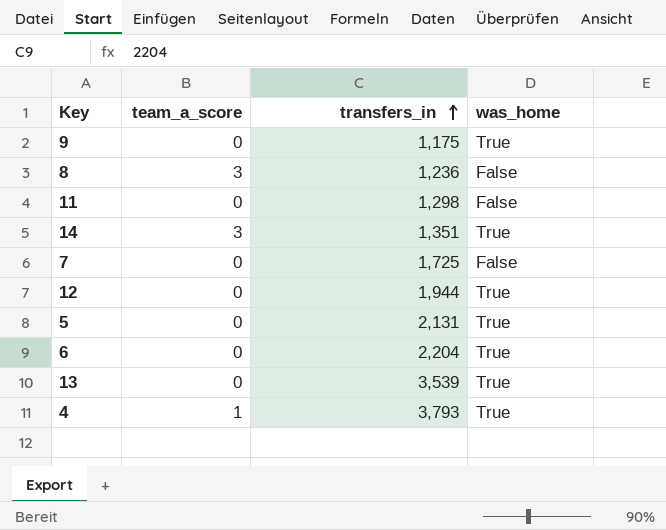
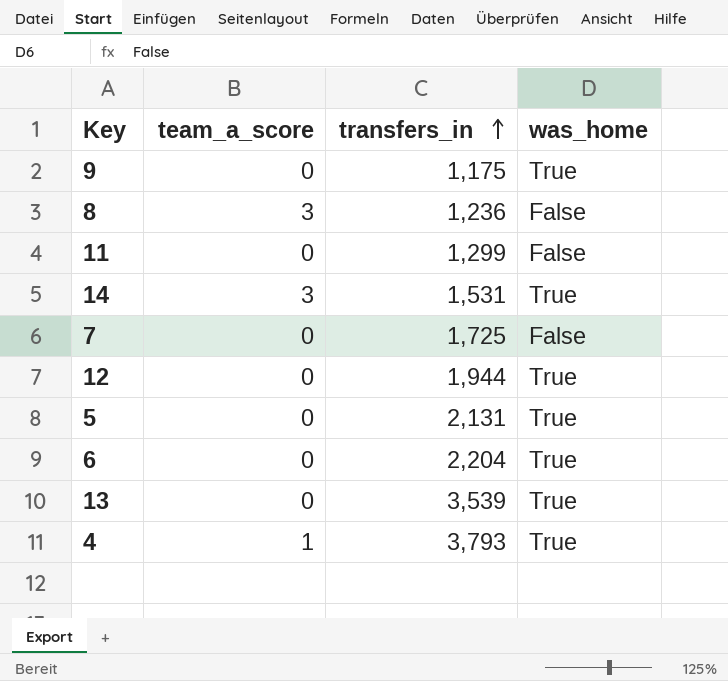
11 | transfers_in: 1,298 -> 1,299
14 | transfers_in: 1,351 -> 1,531

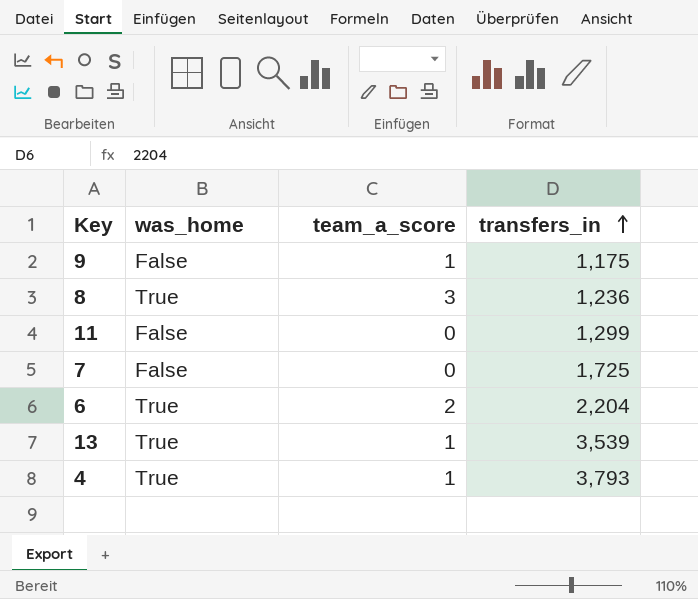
column was_home | position: 4 -> 2
row 14: 3 | 1,531 | True -> none
row 12: 0 | 1,944 | True -> none
row 5: 0 | 2,131 | True -> none
9 | was_home: True -> False
9 | team_a_score: 0 -> 1
8 | was_home: False -> True
6 | team_a_score: 0 -> 2
13 | team_a_score: 0 -> 1

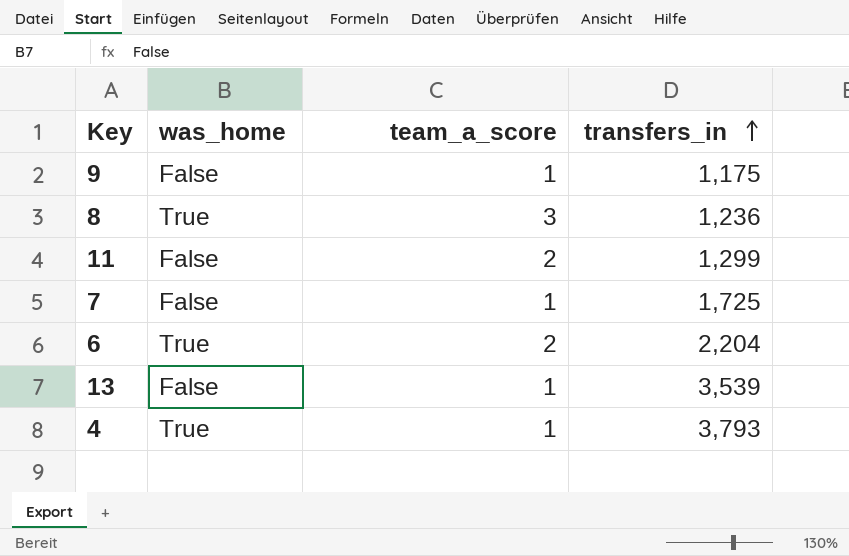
11 | team_a_score: 0 -> 2
7 | team_a_score: 0 -> 1
13 | was_home: True -> False

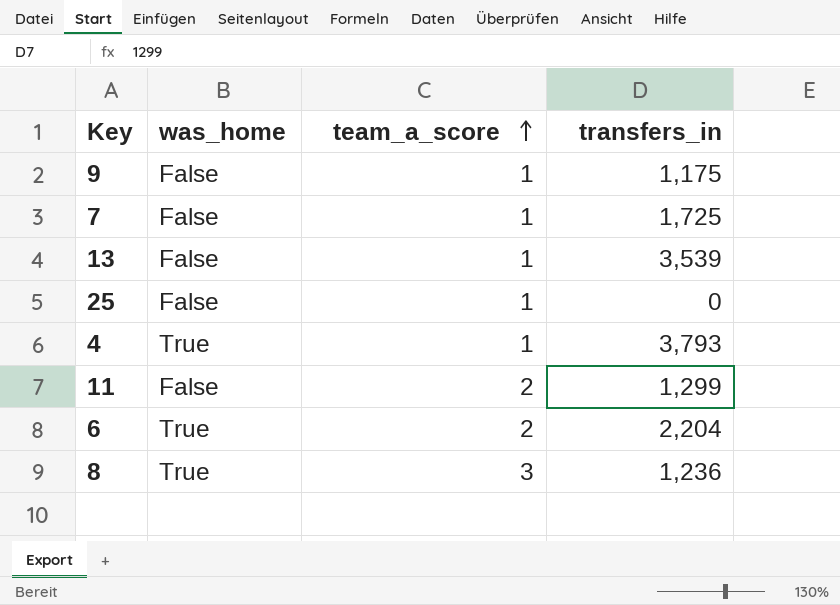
row order: transfers_in ascending -> team_a_score ascending
row 25: none -> False | 1 | 0

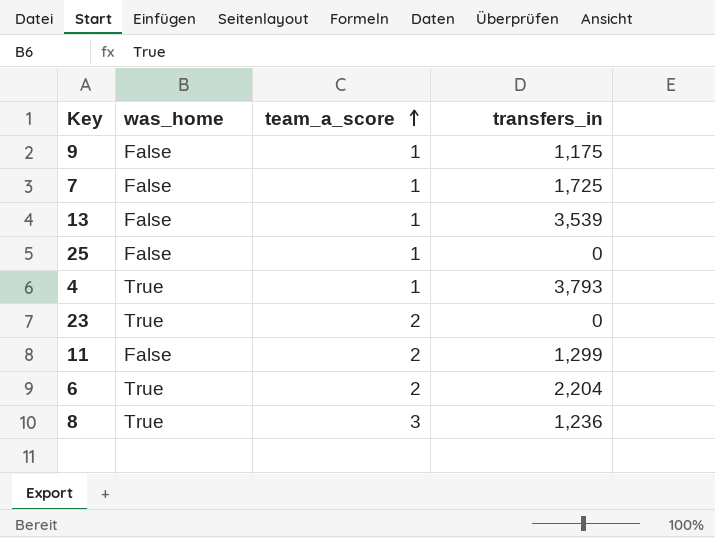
row 23: none -> True | 2 | 0

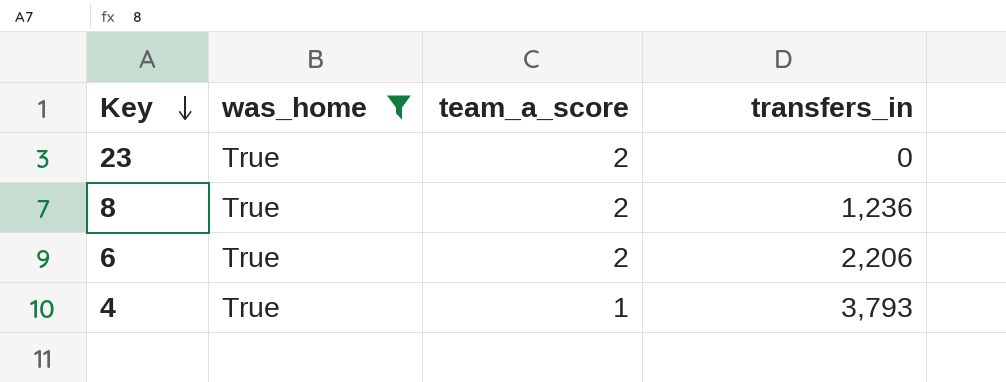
filter: none -> was_home = True
row order: team_a_score ascending -> Key descending
8 | team_a_score: 3 -> 2
6 | transfers_in: 2,204 -> 2,206

